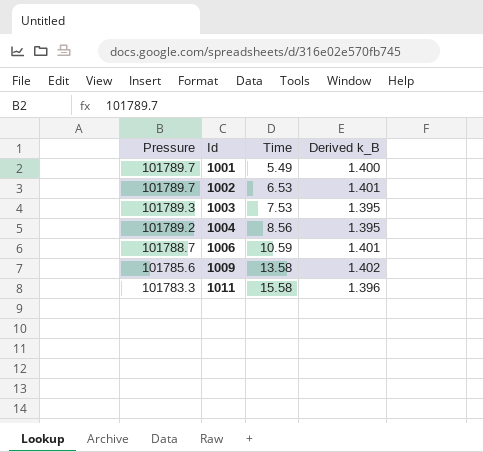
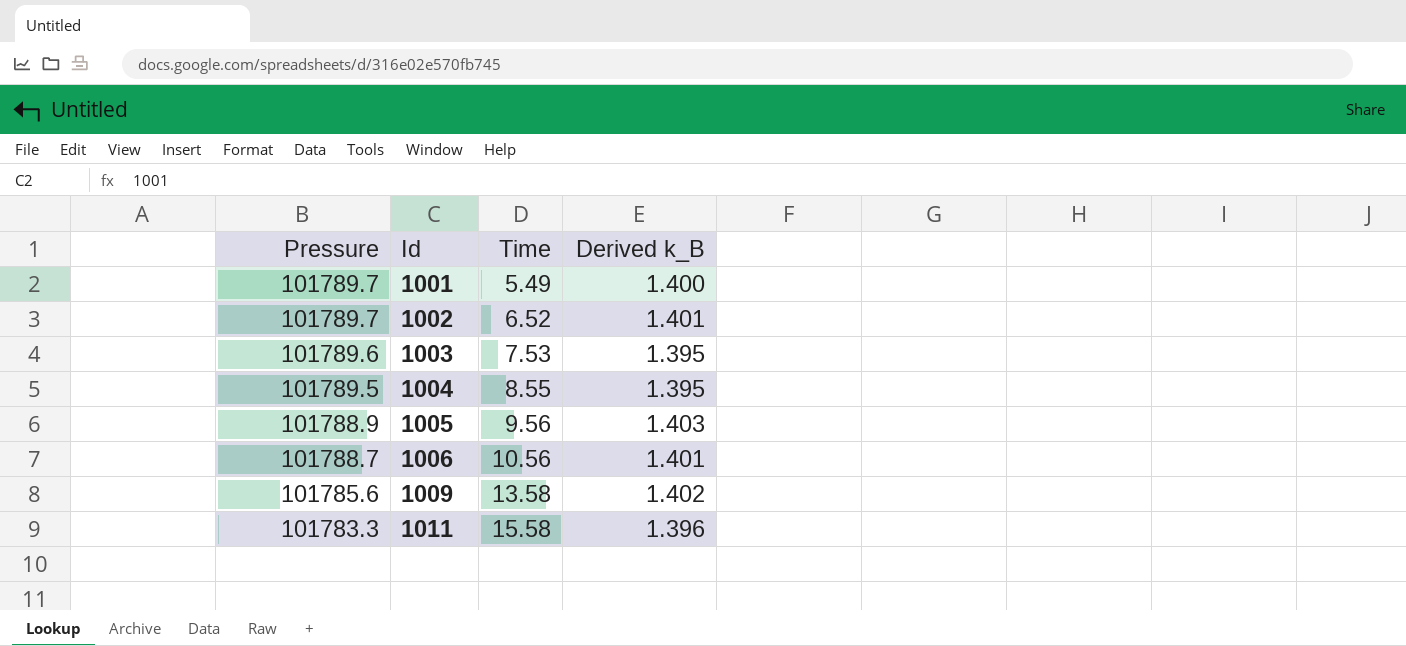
1002 | Time: 6.53 -> 6.52
1003 | Pressure: 101789.3 -> 101789.6
1004 | Pressure: 101789.2 -> 101789.5
1004 | Time: 8.56 -> 8.55
row 1005: none -> 101788.9 | 9.56 | 1.403
1006 | Time: 10.59 -> 10.56

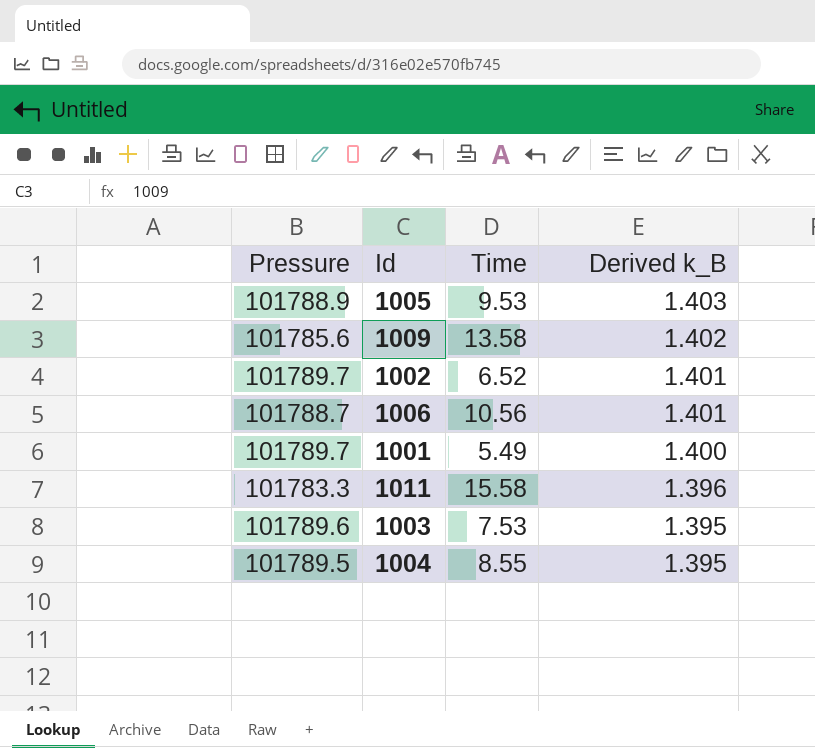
row order: Pressure descending -> Derived k_B descending
1005 | Time: 9.56 -> 9.53

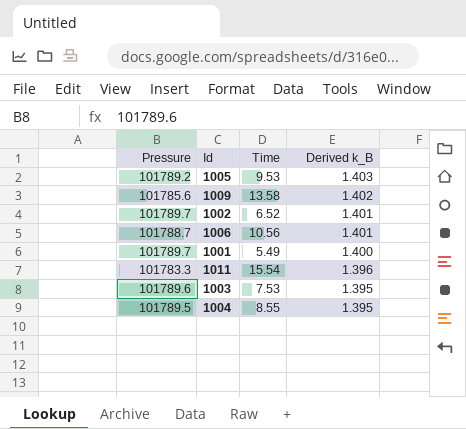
1005 | Pressure: 101788.9 -> 101789.2
1011 | Time: 15.58 -> 15.54

